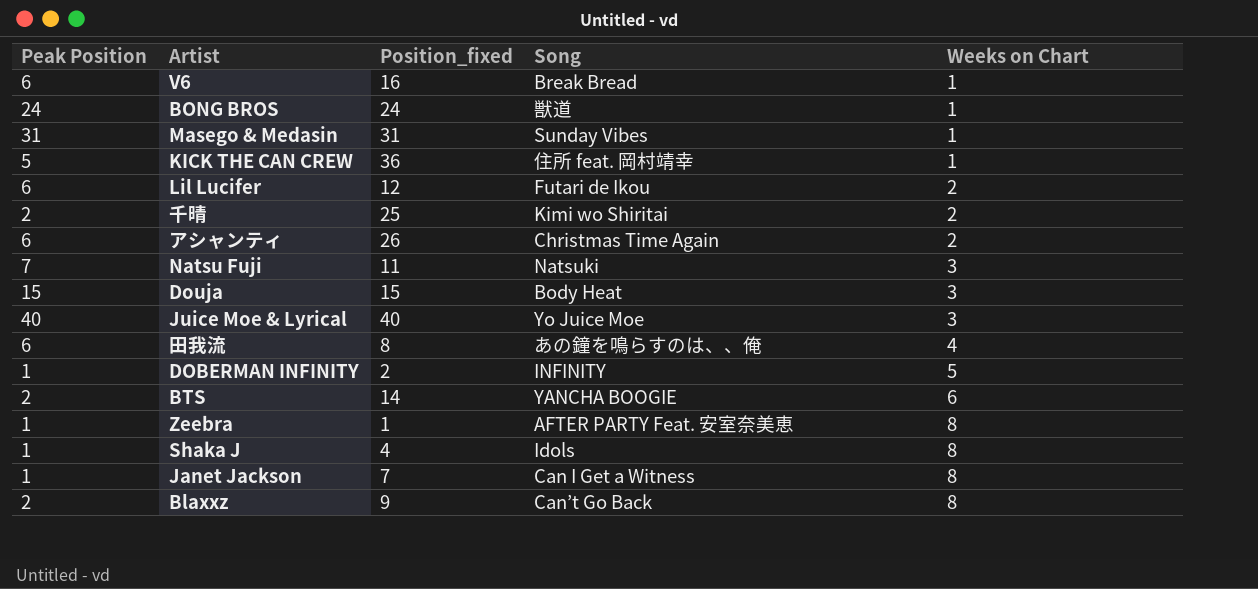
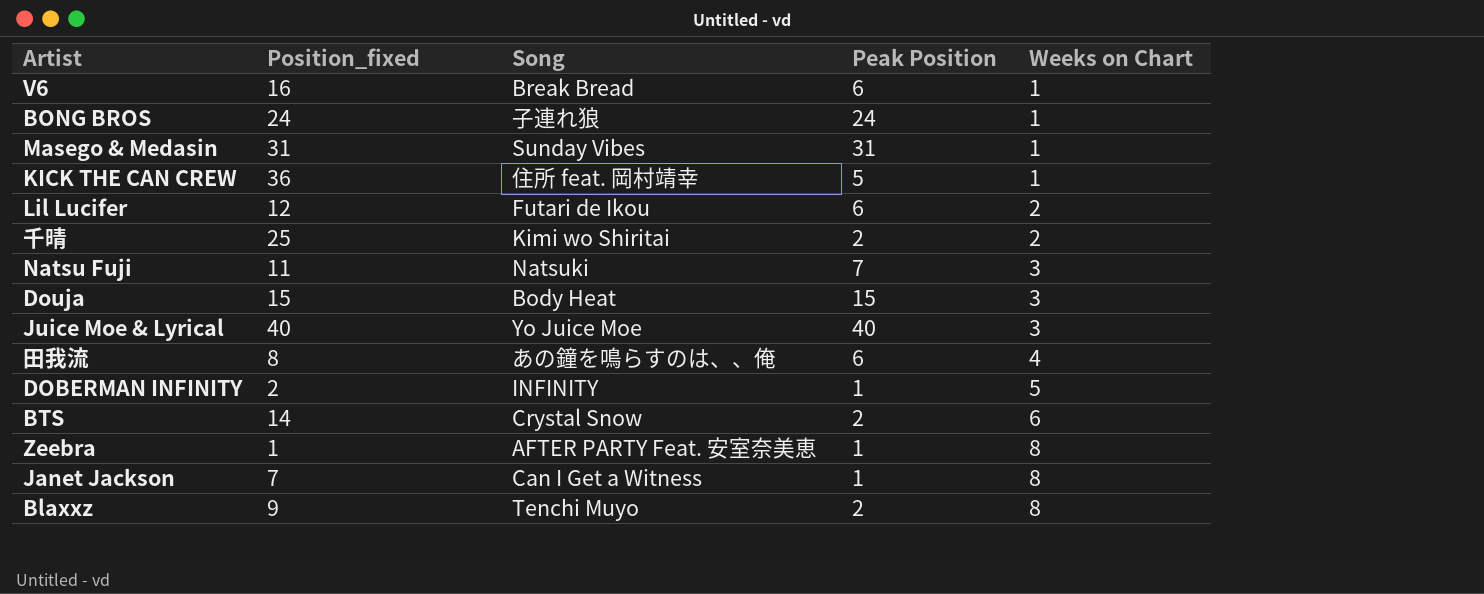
column Peak Position | position: 1 -> 4
row アシャンティ: 6 | 26 | Christmas Time Again | 2 -> none
row Shaka J: 1 | 4 | Idols | 8 -> none
BONG BROS | Song: 獣道 -> 子連れ狼
BTS | Song: YANCHA BOOGIE -> Crystal Snow
Blaxxz | Song: Can’t Go Back -> Tenchi Muyo

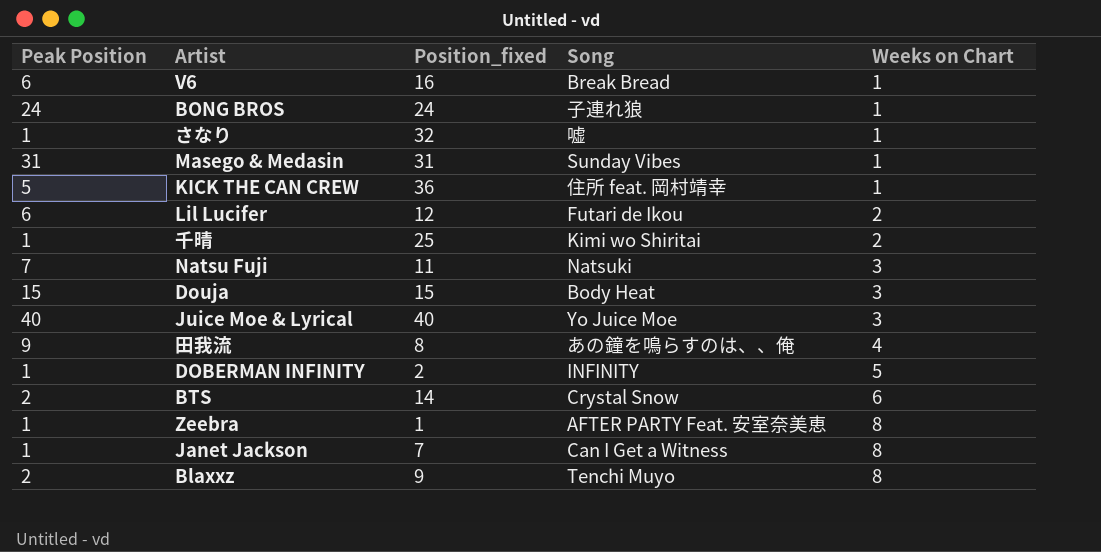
column Peak Position | position: 4 -> 1
row さなり: none -> 1 | 32 | 嘘 | 1
千晴 | Peak Position: 2 -> 1
田我流 | Peak Position: 6 -> 9

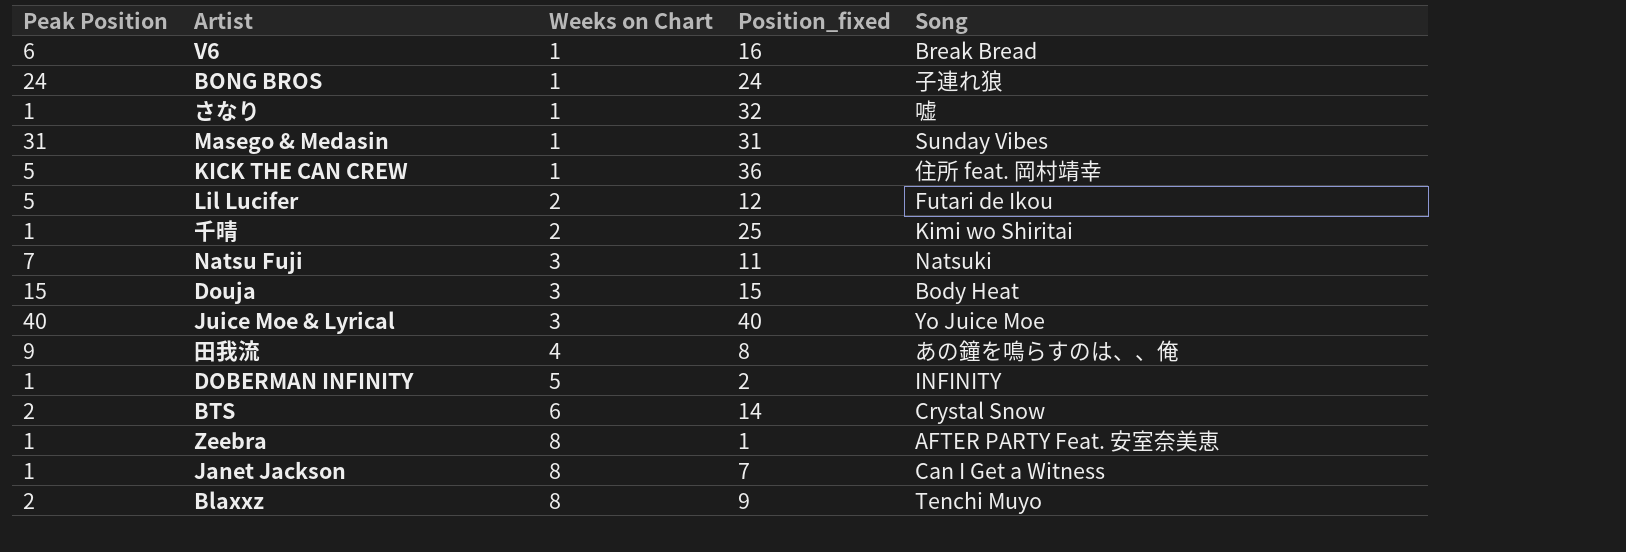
column Weeks on Chart | position: 5 -> 3
Lil Lucifer | Peak Position: 6 -> 5

